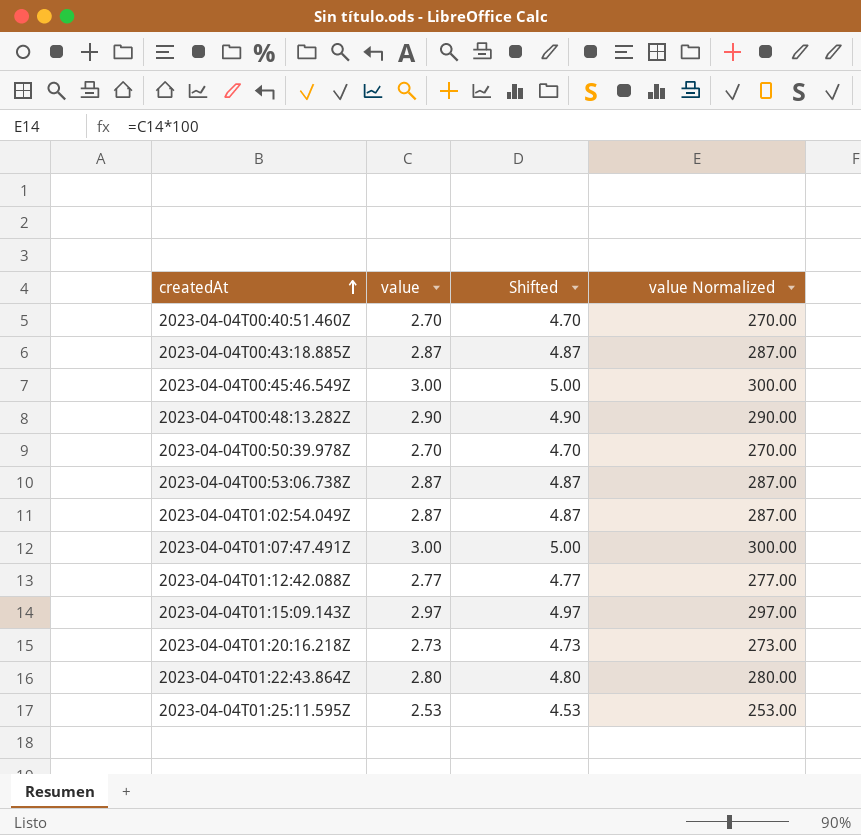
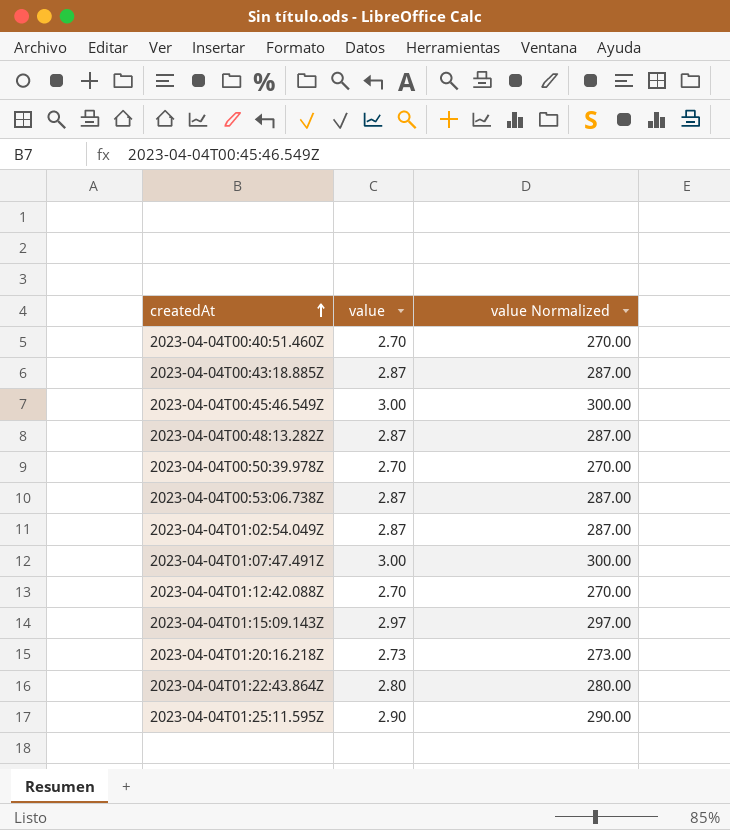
column Shifted | formula: [value] + 2 -> none
2023-04-04T00:48:13.282Z | value: 2.90 -> 2.87
2023-04-04T00:48:13.282Z | value Normalized: 290.00 -> 287.00
2023-04-04T01:12:42.088Z | value: 2.77 -> 2.70
2023-04-04T01:12:42.088Z | value Normalized: 277.00 -> 270.00
2023-04-04T01:25:11.595Z | value: 2.53 -> 2.90
2023-04-04T01:25:11.595Z | value Normalized: 253.00 -> 290.00

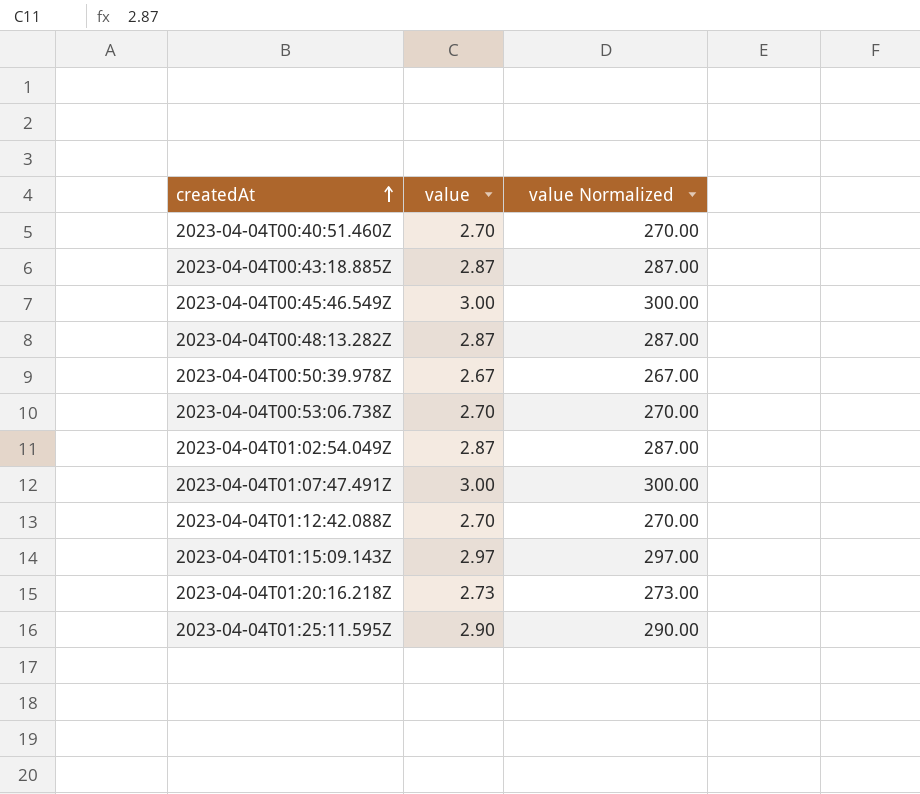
row 2023-04-04T01:22:43.864Z: 2.80 | 280.00 -> none
2023-04-04T00:50:39.978Z | value: 2.70 -> 2.67
2023-04-04T00:50:39.978Z | value Normalized: 270.00 -> 267.00
2023-04-04T00:53:06.738Z | value: 2.87 -> 2.70
2023-04-04T00:53:06.738Z | value Normalized: 287.00 -> 270.00

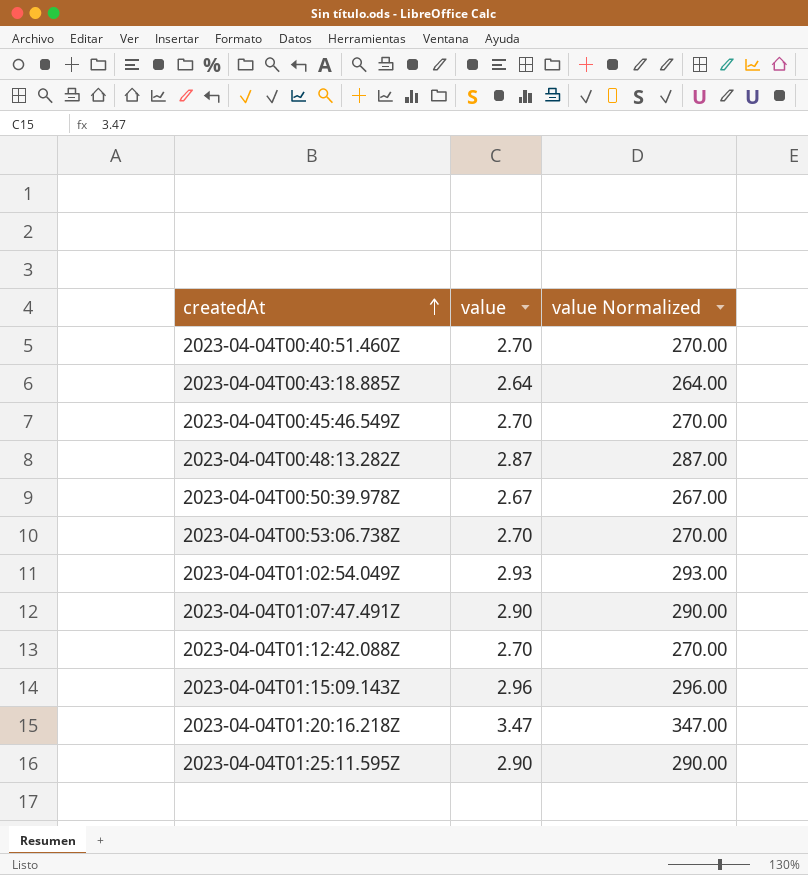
2023-04-04T00:43:18.885Z | value: 2.87 -> 2.64
2023-04-04T00:43:18.885Z | value Normalized: 287.00 -> 264.00
2023-04-04T00:45:46.549Z | value: 3.00 -> 2.70
2023-04-04T00:45:46.549Z | value Normalized: 300.00 -> 270.00
2023-04-04T01:02:54.049Z | value: 2.87 -> 2.93
2023-04-04T01:02:54.049Z | value Normalized: 287.00 -> 293.00
2023-04-04T01:07:47.491Z | value: 3.00 -> 2.90
2023-04-04T01:07:47.491Z | value Normalized: 300.00 -> 290.00
2023-04-04T01:15:09.143Z | value: 2.97 -> 2.96
2023-04-04T01:15:09.143Z | value Normalized: 297.00 -> 296.00
2023-04-04T01:20:16.218Z | value: 2.73 -> 3.47
2023-04-04T01:20:16.218Z | value Normalized: 273.00 -> 347.00

